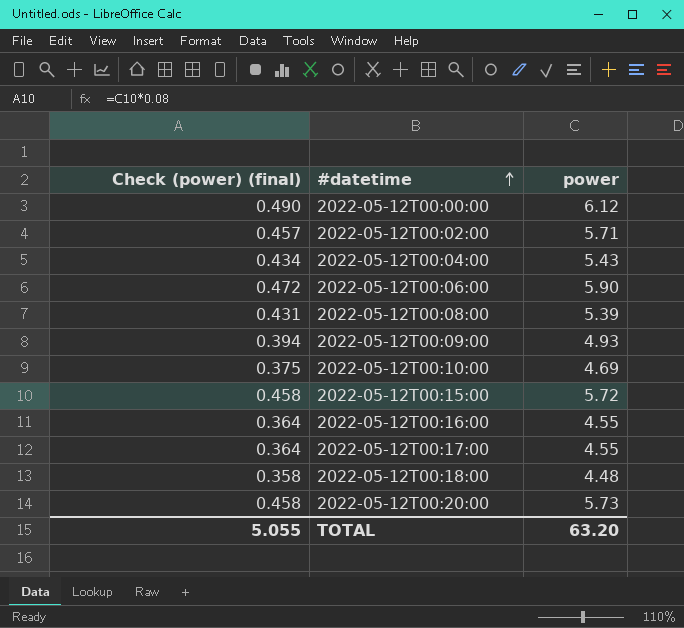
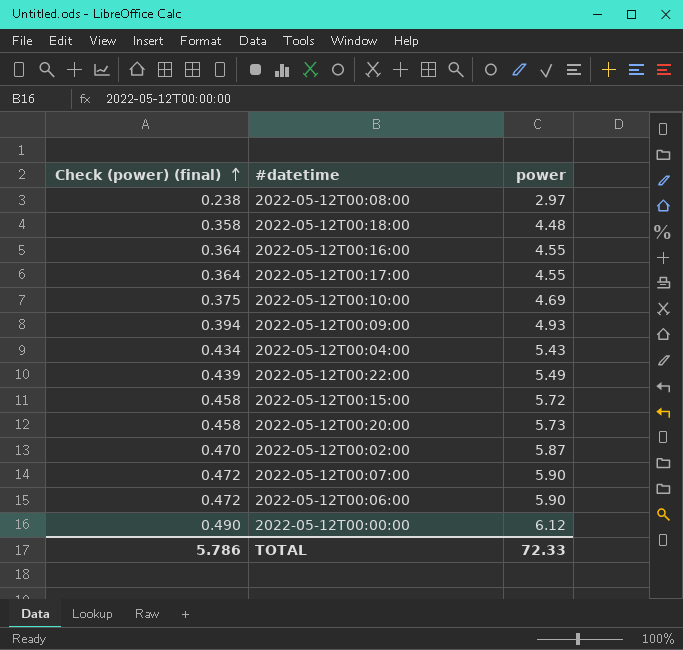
row order: #datetime ascending -> Check (power) (final) ascending
2022-05-12T00:08:00 | Check (power) (final): 0.431 -> 0.238
2022-05-12T00:08:00 | power: 5.39 -> 2.97
row 2022-05-12T00:22:00: none -> 0.439 | 5.49
2022-05-12T00:02:00 | Check (power) (final): 0.457 -> 0.470
2022-05-12T00:02:00 | power: 5.71 -> 5.87
row 2022-05-12T00:07:00: none -> 0.472 | 5.90
TOTAL | Check (power) (final): 5.055 -> 5.786
TOTAL | power: 63.20 -> 72.33

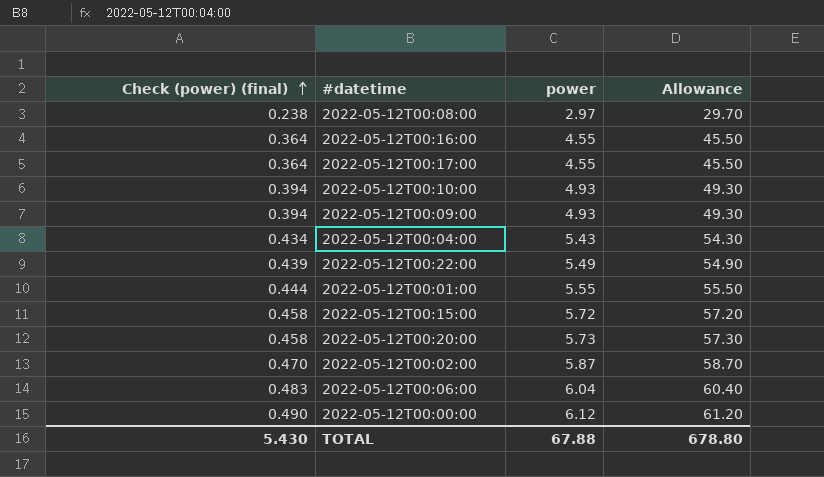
column Allowance | formula: none -> [power] * 10
row 2022-05-12T00:18:00: 0.358 | 4.48 -> none
row 2022-05-12T00:07:00: 0.472 | 5.90 -> none
2022-05-12T00:10:00 | Check (power) (final): 0.375 -> 0.394
2022-05-12T00:10:00 | power: 4.69 -> 4.93
row 2022-05-12T00:01:00: none -> 0.444 | 5.55 | 55.50
2022-05-12T00:06:00 | Check (power) (final): 0.472 -> 0.483
2022-05-12T00:06:00 | power: 5.90 -> 6.04
TOTAL | Check (power) (final): 5.786 -> 5.430
TOTAL | power: 72.33 -> 67.88

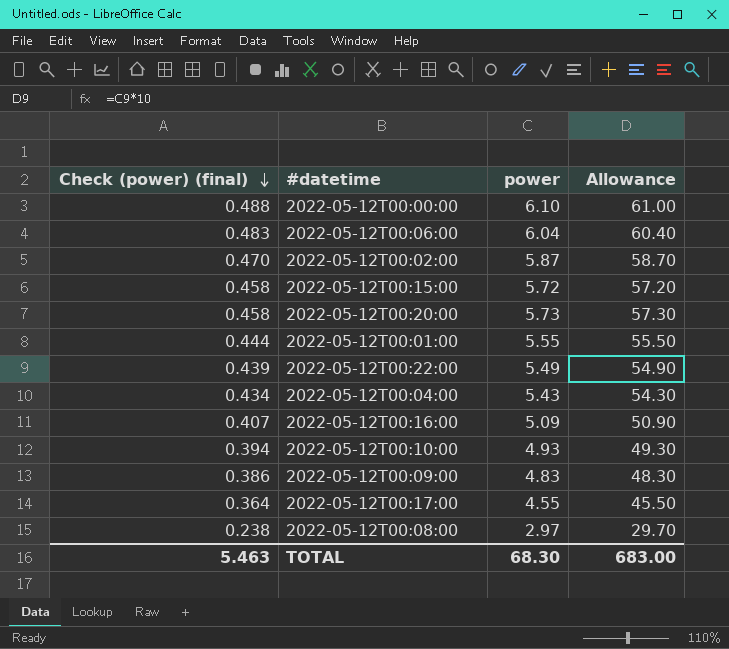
row order: Check (power) (final) ascending -> Check (power) (final) descending
2022-05-12T00:00:00 | Check (power) (final): 0.490 -> 0.488
2022-05-12T00:00:00 | power: 6.12 -> 6.10
2022-05-12T00:00:00 | Allowance: 61.20 -> 61.00
2022-05-12T00:16:00 | Check (power) (final): 0.364 -> 0.407
2022-05-12T00:16:00 | power: 4.55 -> 5.09
2022-05-12T00:16:00 | Allowance: 45.50 -> 50.90
2022-05-12T00:09:00 | Check (power) (final): 0.394 -> 0.386
2022-05-12T00:09:00 | power: 4.93 -> 4.83
2022-05-12T00:09:00 | Allowance: 49.30 -> 48.30
TOTAL | Check (power) (final): 5.430 -> 5.463
TOTAL | power: 67.88 -> 68.30
TOTAL | Allowance: 678.80 -> 683.00

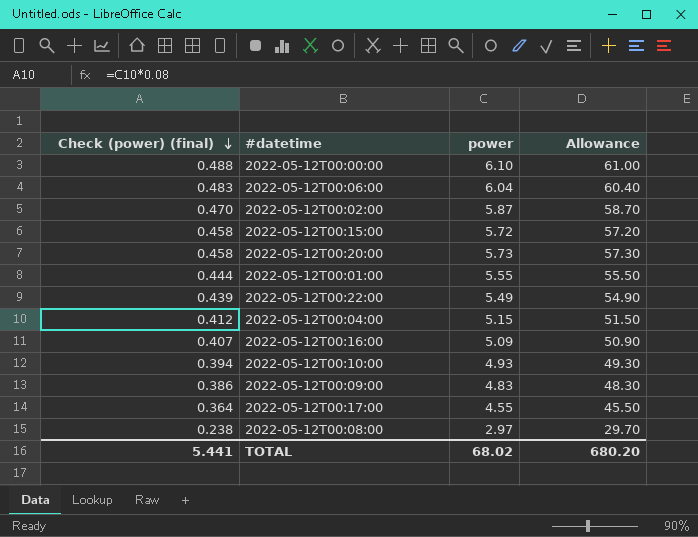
2022-05-12T00:04:00 | Check (power) (final): 0.434 -> 0.412
2022-05-12T00:04:00 | power: 5.43 -> 5.15
2022-05-12T00:04:00 | Allowance: 54.30 -> 51.50
TOTAL | Check (power) (final): 5.463 -> 5.441
TOTAL | power: 68.30 -> 68.02
TOTAL | Allowance: 683.00 -> 680.20

